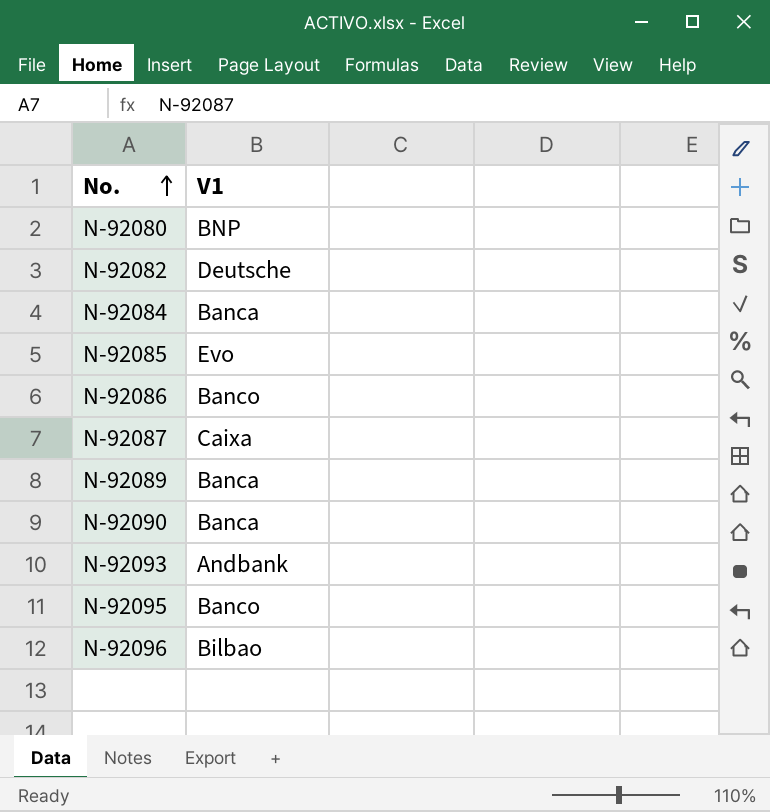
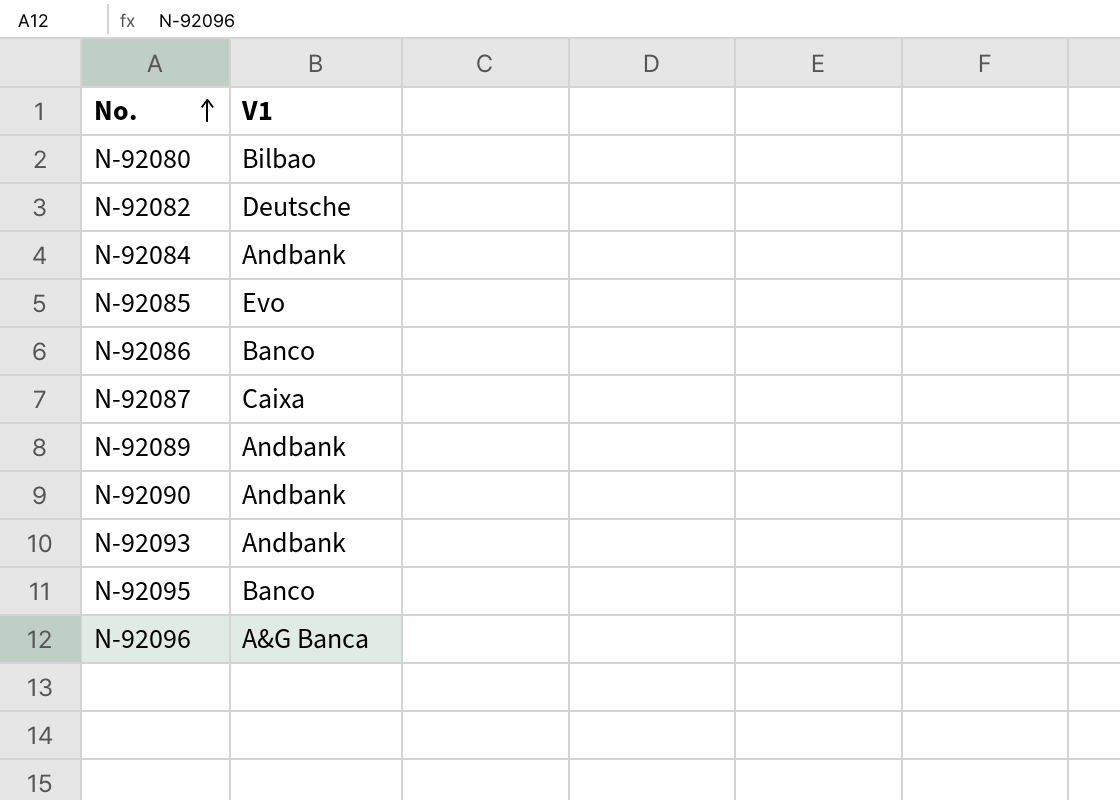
N-92080 | V1: BNP -> Bilbao
N-92084 | V1: Banca -> Andbank
N-92089 | V1: Banca -> Andbank
N-92090 | V1: Banca -> Andbank
N-92096 | V1: Bilbao -> A&G Banca

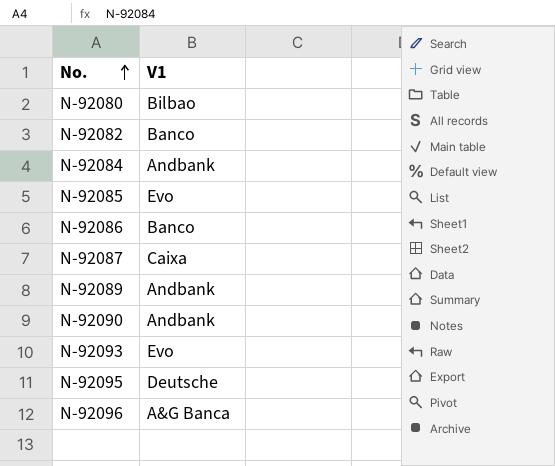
N-92082 | V1: Deutsche -> Banco
N-92093 | V1: Andbank -> Evo
N-92095 | V1: Banco -> Deutsche

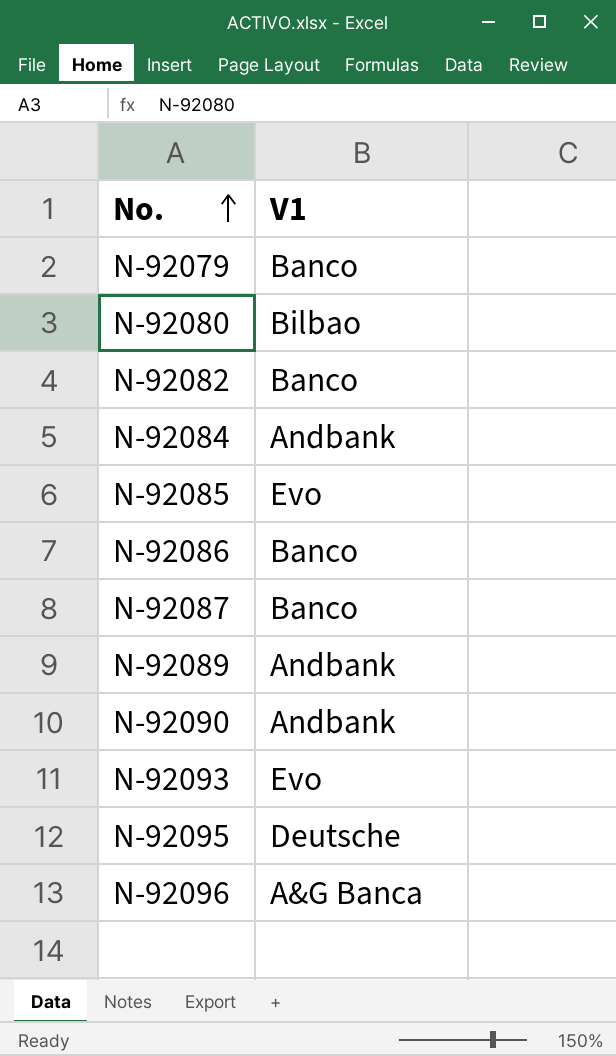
row N-92079: none -> Banco
N-92087 | V1: Caixa -> Banco

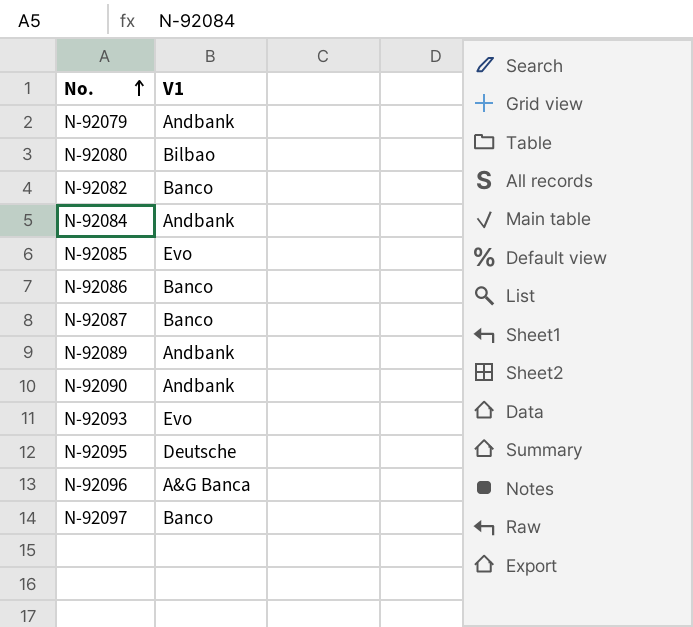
N-92079 | V1: Banco -> Andbank
row N-92097: none -> Banco

